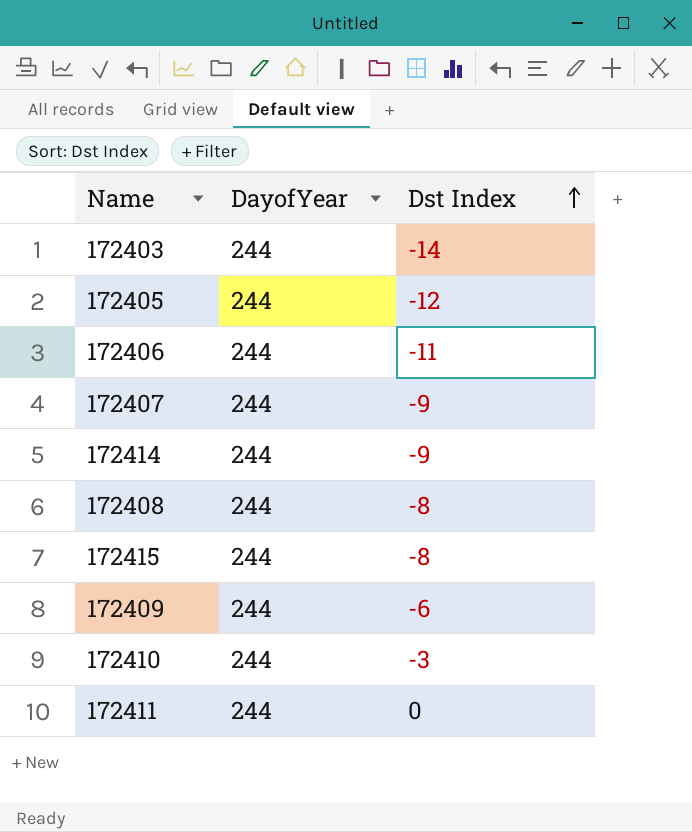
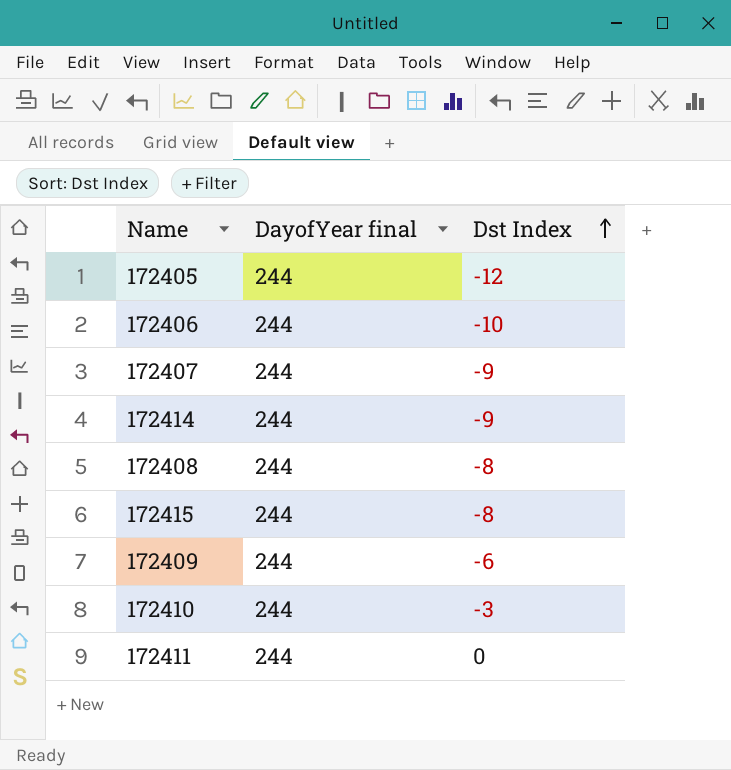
column name: DayofYear -> DayofYear final
row 172403: 244 | -14 -> none
172406 | Dst Index: -11 -> -10

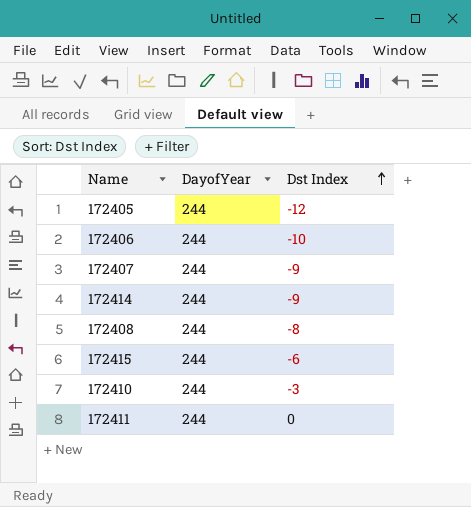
column name: DayofYear final -> DayofYear
row 172409: 244 | -6 -> none
172415 | Dst Index: -8 -> -6

